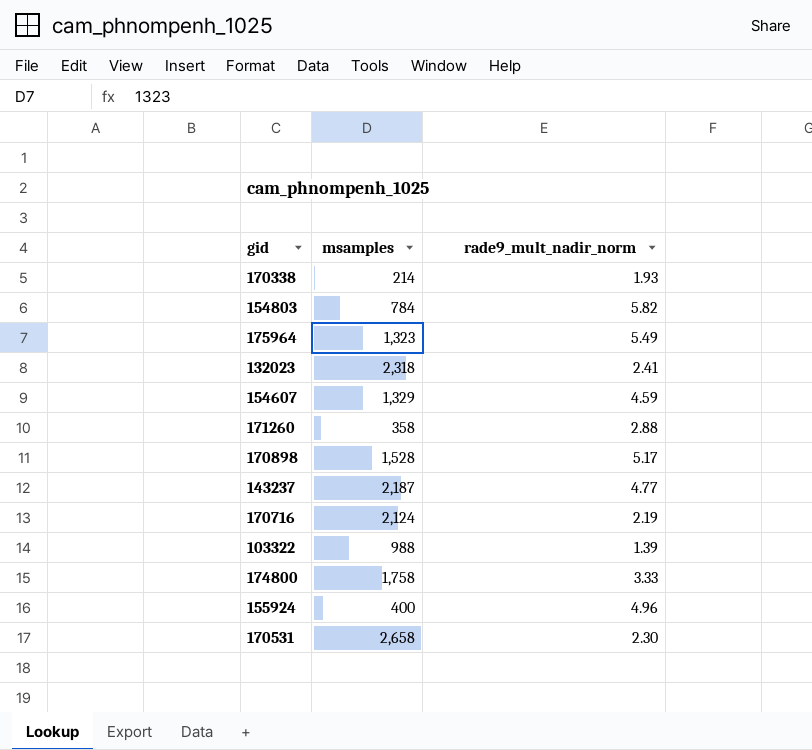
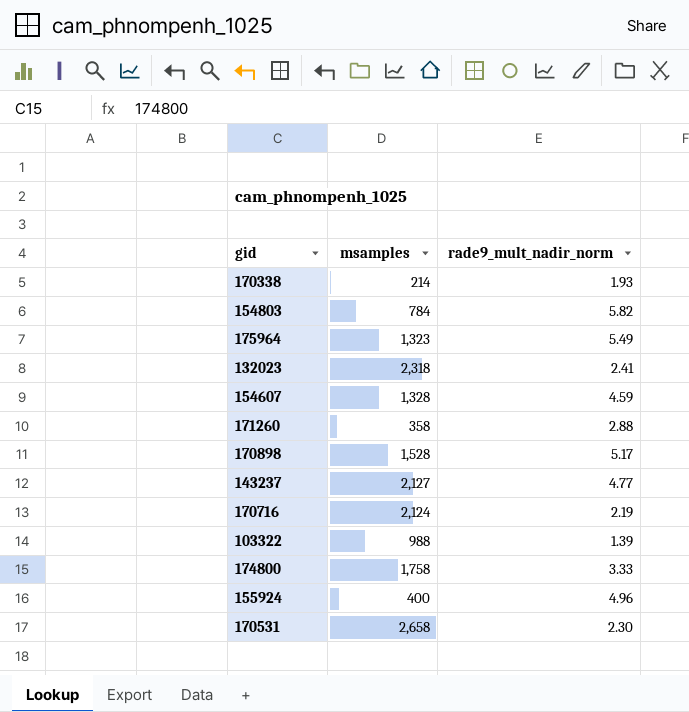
154607 | msamples: 1,329 -> 1,328
143237 | msamples: 2,187 -> 2,127

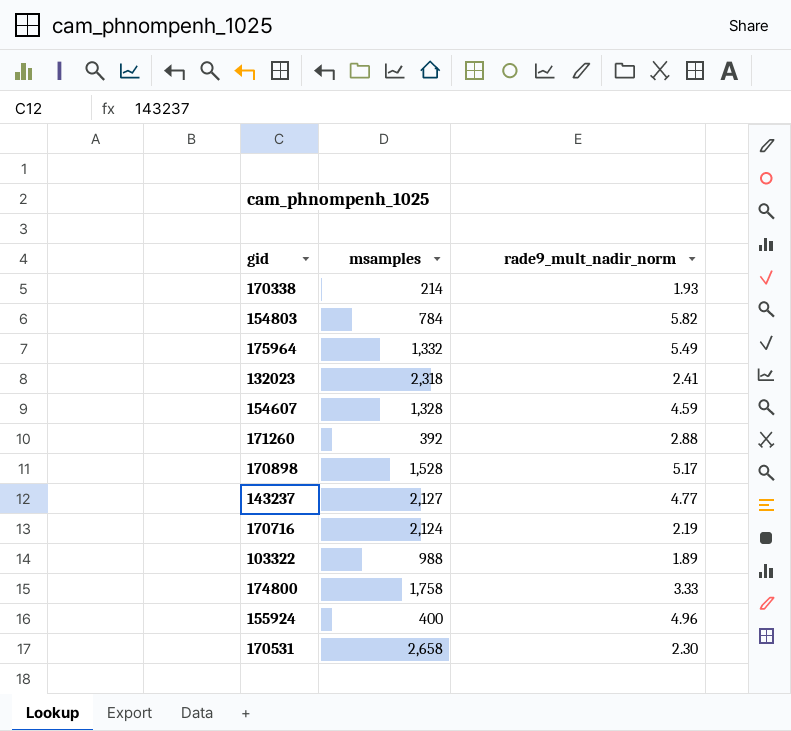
175964 | msamples: 1,323 -> 1,332
171260 | msamples: 358 -> 392
103322 | rade9_mult_nadir_norm: 1.39 -> 1.89

